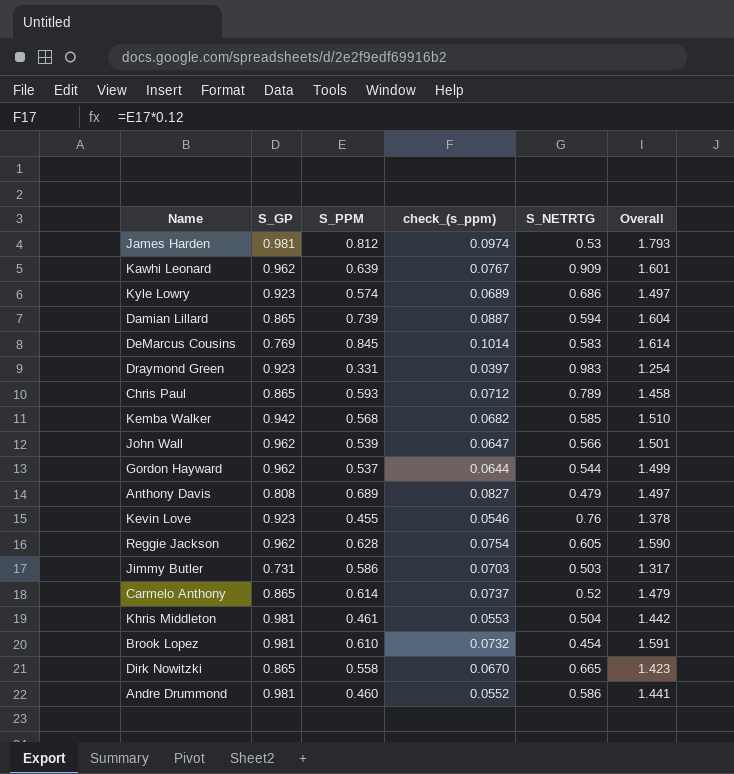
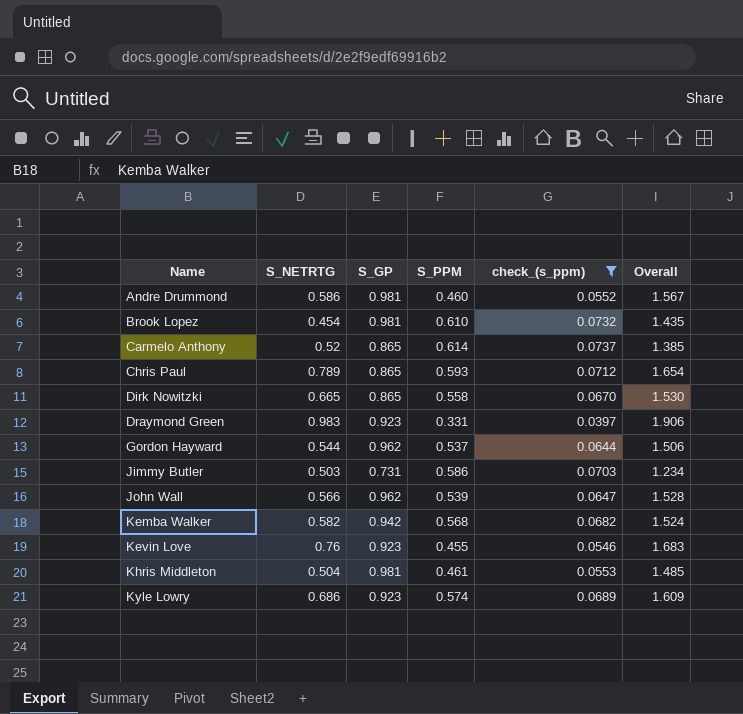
filter: none -> check_(s_ppm) <= 0.0737
row order: none -> Name ascending
column S_NETRTG | position: 5 -> 2
column Overall | formula: [S_GP] + [S_PPM] -> [S_NETRTG] + [S_GP]
Kemba Walker | S_NETRTG: 0.585 -> 0.582

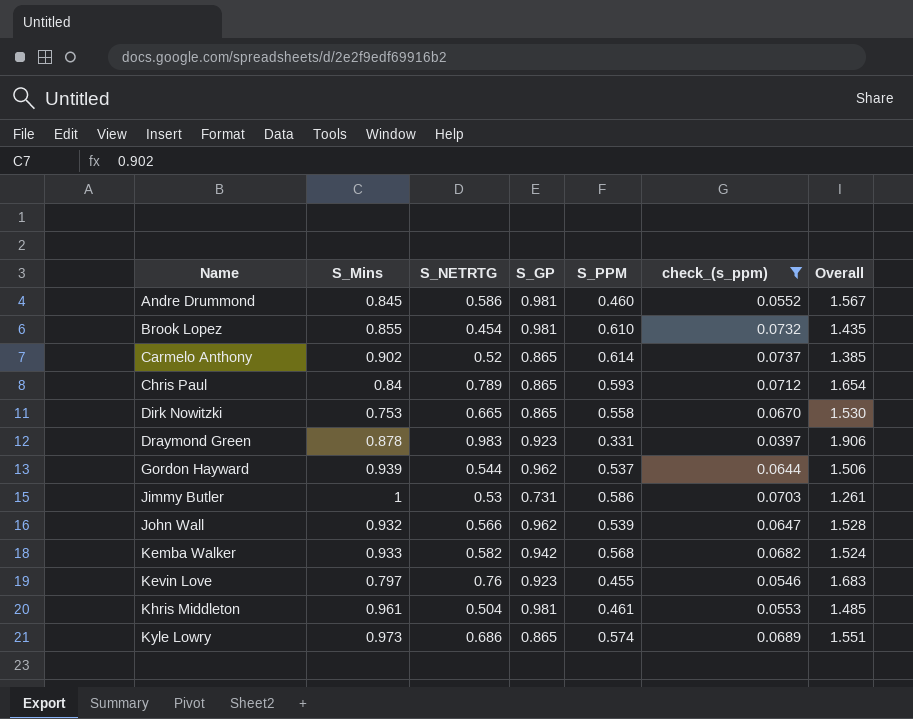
column S_Mins | position: none -> 2
Jimmy Butler | S_NETRTG: 0.503 -> 0.53
Jimmy Butler | Overall: 1.234 -> 1.261
Kyle Lowry | S_GP: 0.923 -> 0.865
Kyle Lowry | Overall: 1.609 -> 1.551

